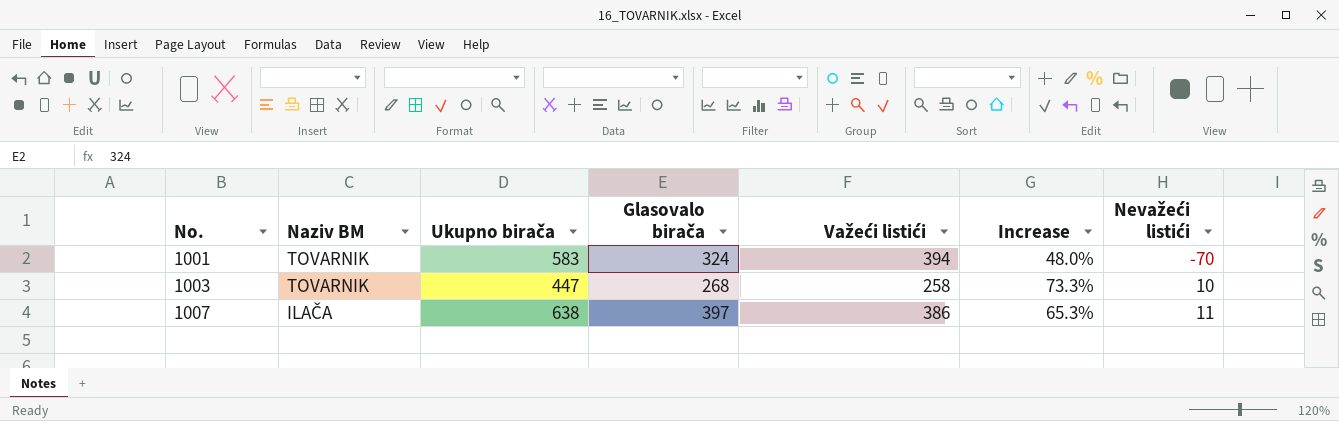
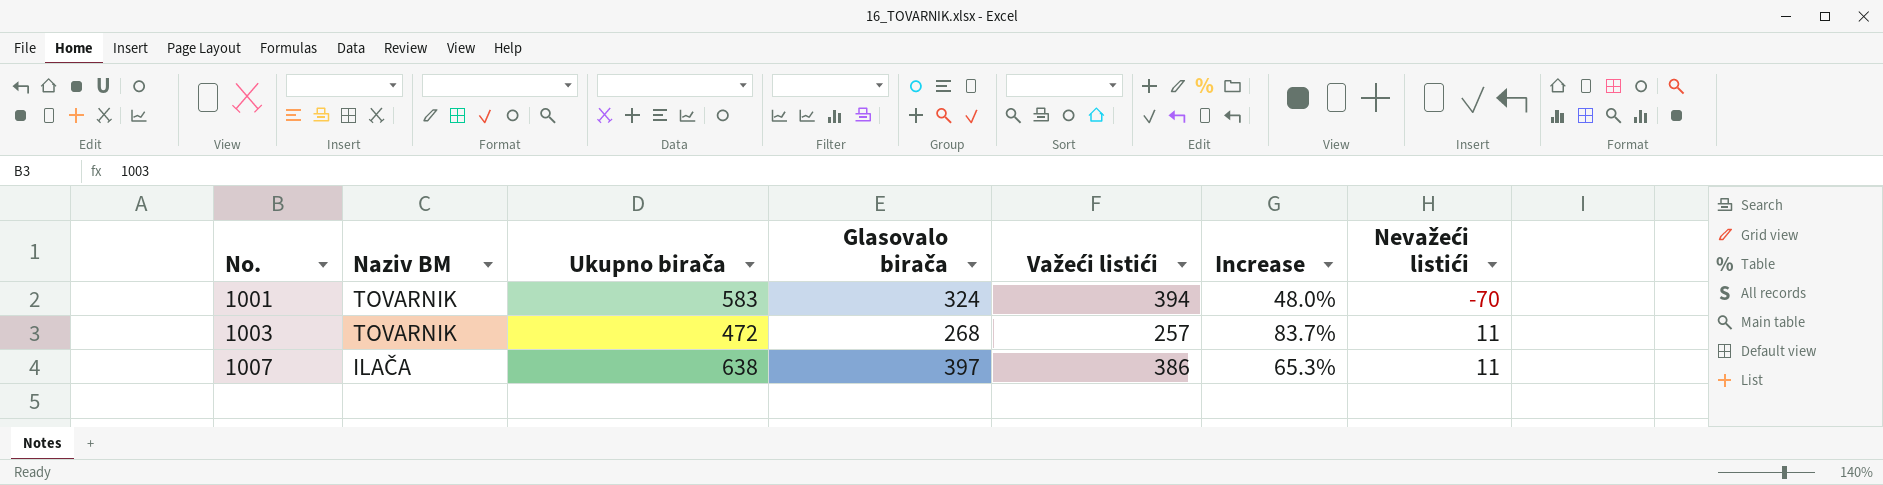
1003 | Ukupno birača: 447 -> 472
1003 | Važeći listići: 258 -> 257
1003 | Increase: 73.3% -> 83.7%
1003 | Nevažeći listići: 10 -> 11

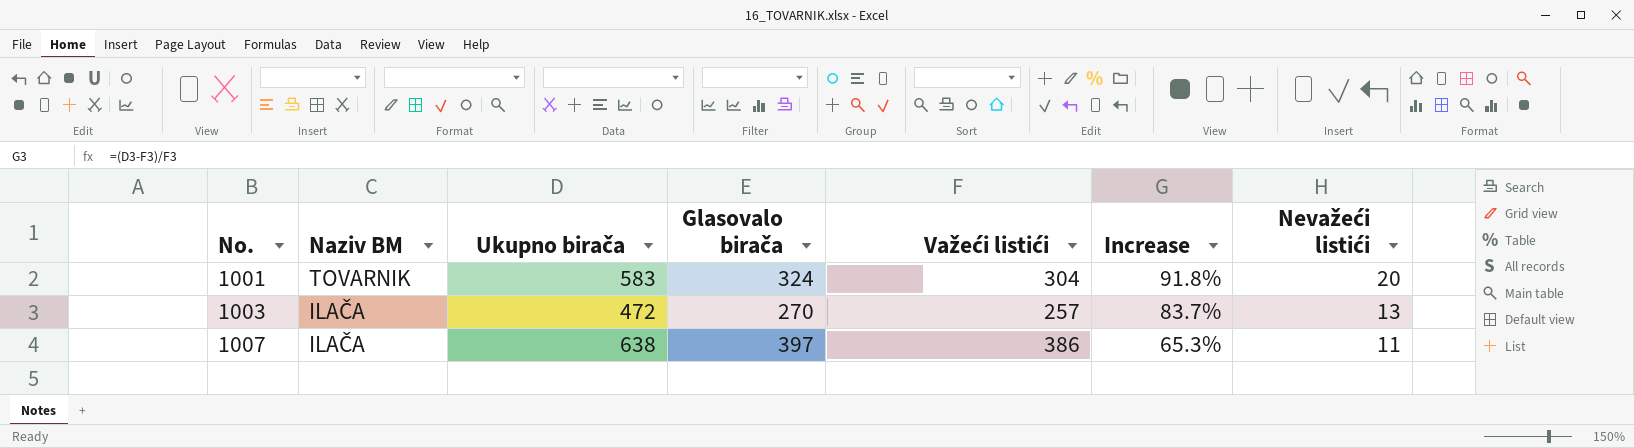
1001 | Važeći listići: 394 -> 304
1001 | Increase: 48.0% -> 91.8%
1001 | Nevažeći listići: -70 -> 20
1003 | Naziv BM: TOVARNIK -> ILAČA
1003 | Glasovalo birača: 268 -> 270
1003 | Nevažeći listići: 11 -> 13

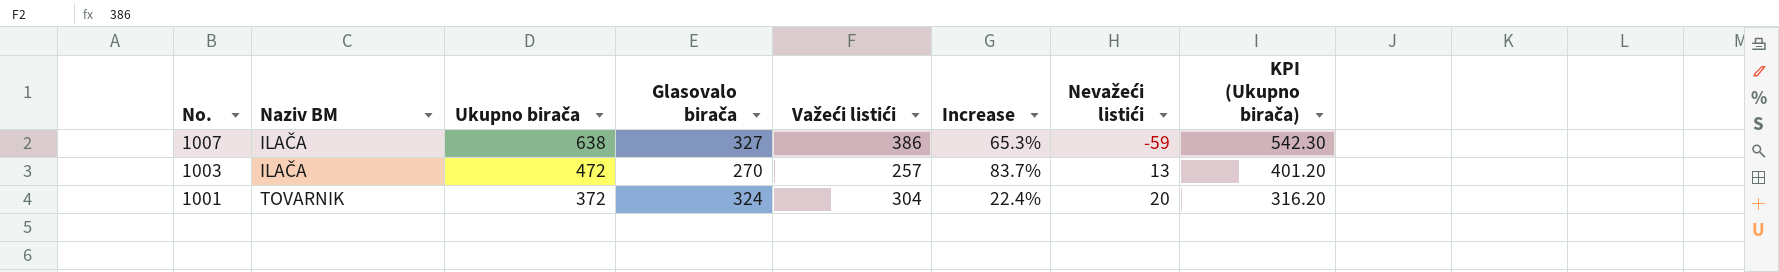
row order: No. ascending -> No. descending
column KPI (Ukupno birača) | formula: none -> [Ukupno birača] * 0.85
1007 | Glasovalo birača: 397 -> 327
1007 | Nevažeći listići: 11 -> -59
1001 | Ukupno birača: 583 -> 372
1001 | Increase: 91.8% -> 22.4%

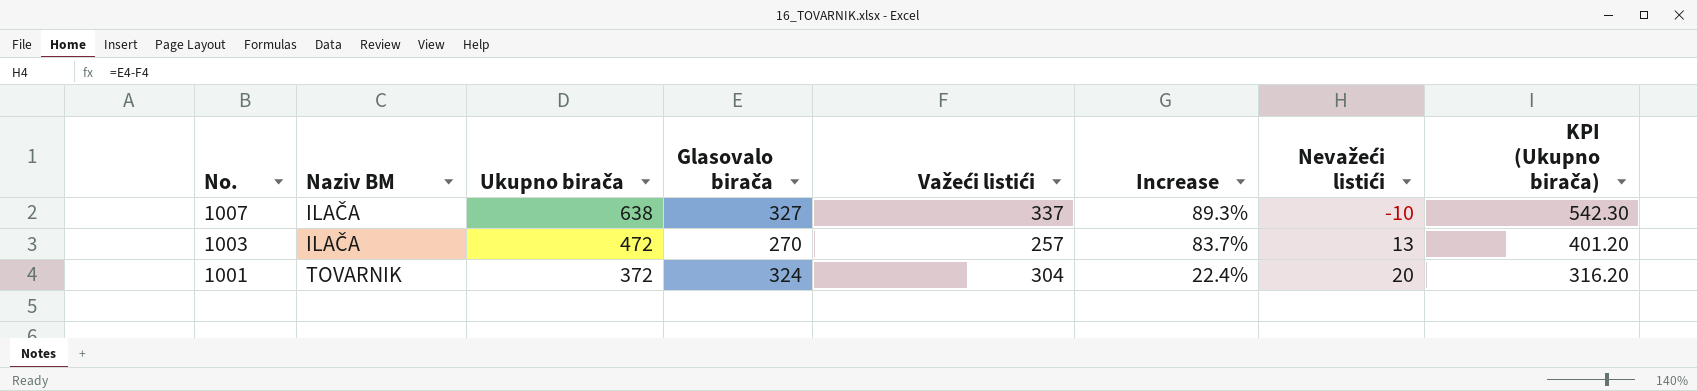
1007 | Važeći listići: 386 -> 337
1007 | Increase: 65.3% -> 89.3%
1007 | Nevažeći listići: -59 -> -10

